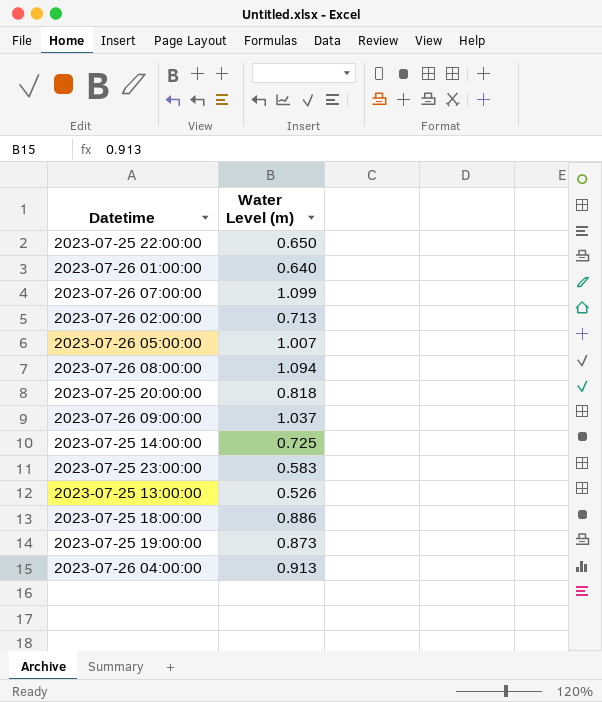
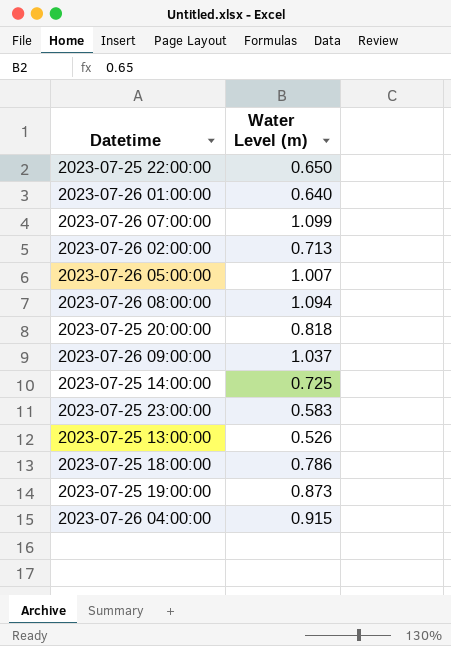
2023-07-25 18:00:00 | Water Level (m): 0.886 -> 0.786
2023-07-26 04:00:00 | Water Level (m): 0.913 -> 0.915

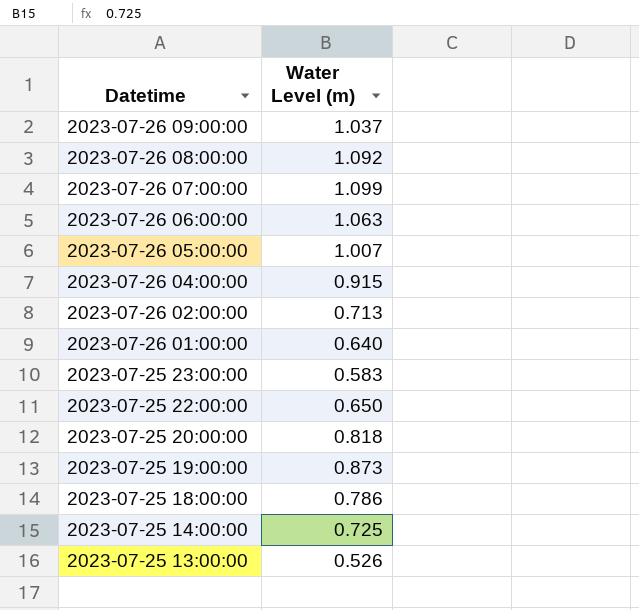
row order: none -> Datetime descending
2023-07-26 08:00:00 | Water Level (m): 1.094 -> 1.092
row 2023-07-26 06:00:00: none -> 1.063

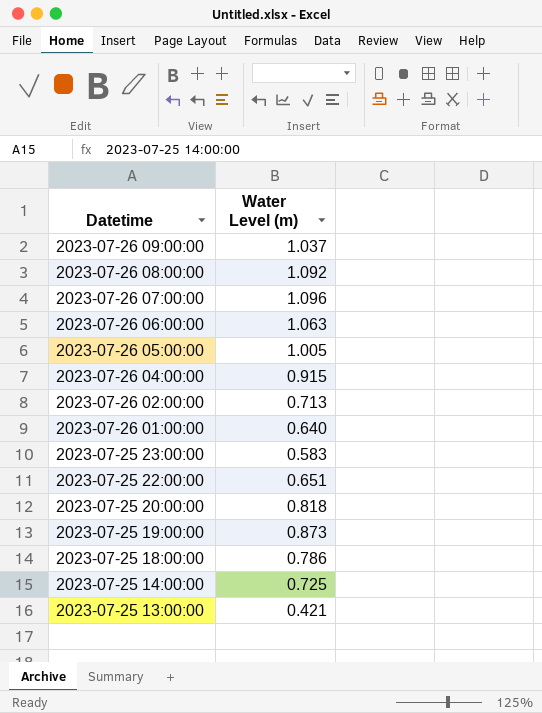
2023-07-26 07:00:00 | Water Level (m): 1.099 -> 1.096
2023-07-26 05:00:00 | Water Level (m): 1.007 -> 1.005
2023-07-25 22:00:00 | Water Level (m): 0.650 -> 0.651
2023-07-25 13:00:00 | Water Level (m): 0.526 -> 0.421

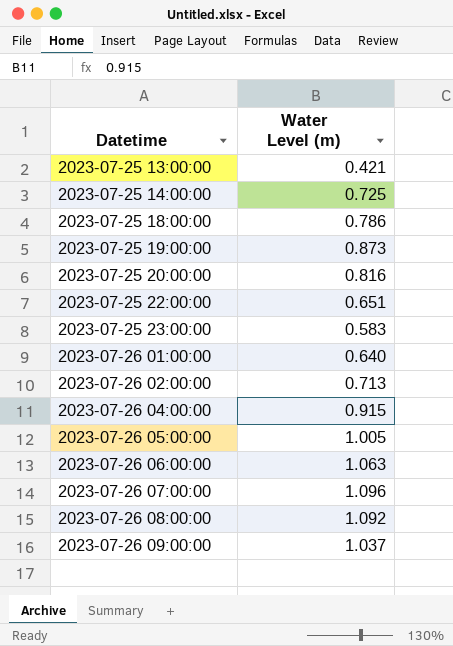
row order: Datetime descending -> Datetime ascending
2023-07-25 20:00:00 | Water Level (m): 0.818 -> 0.816

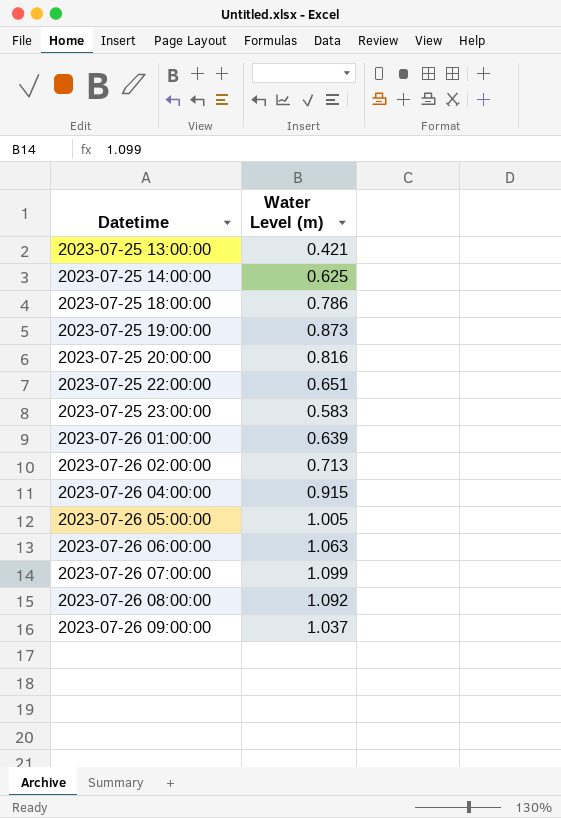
2023-07-25 14:00:00 | Water Level (m): 0.725 -> 0.625
2023-07-26 01:00:00 | Water Level (m): 0.640 -> 0.639
2023-07-26 07:00:00 | Water Level (m): 1.096 -> 1.099

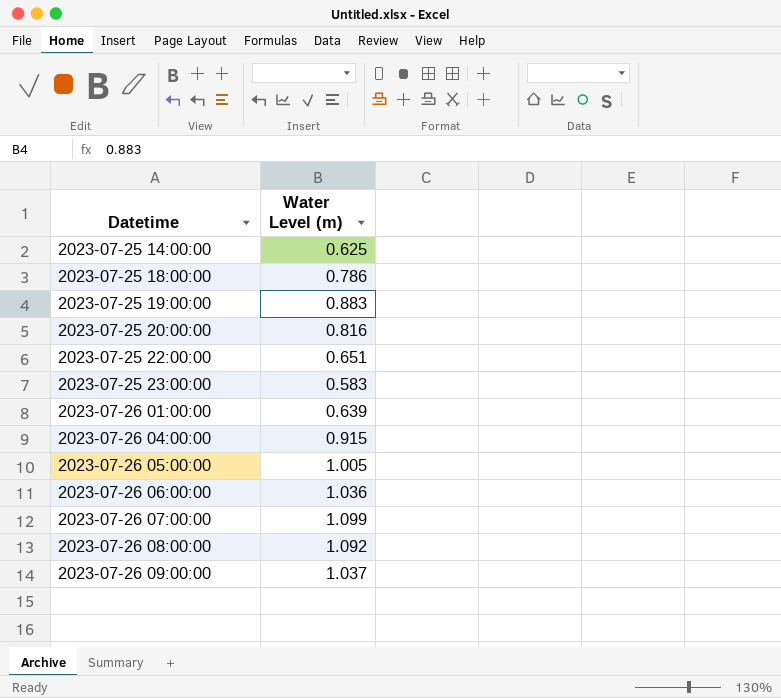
row 2023-07-25 13:00:00: 0.421 -> none
row 2023-07-26 02:00:00: 0.713 -> none
2023-07-25 19:00:00 | Water Level (m): 0.873 -> 0.883
2023-07-26 06:00:00 | Water Level (m): 1.063 -> 1.036

